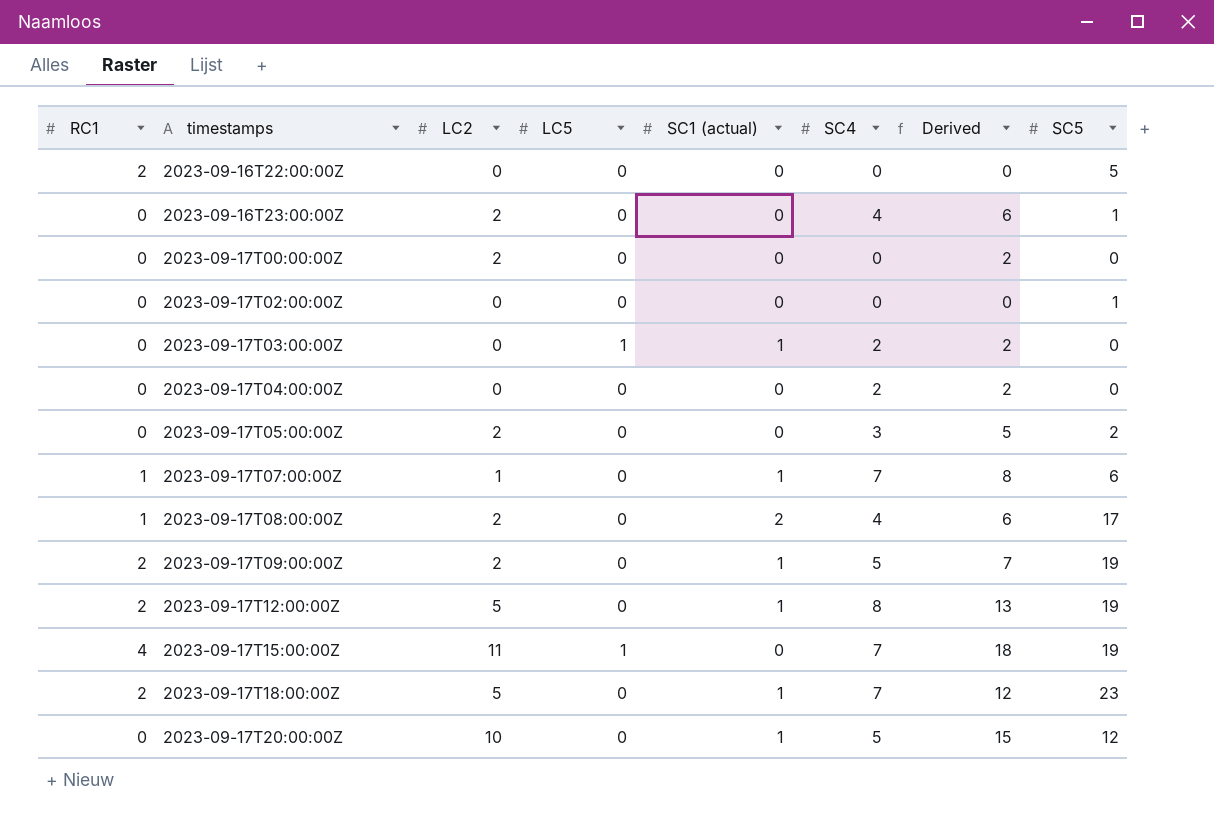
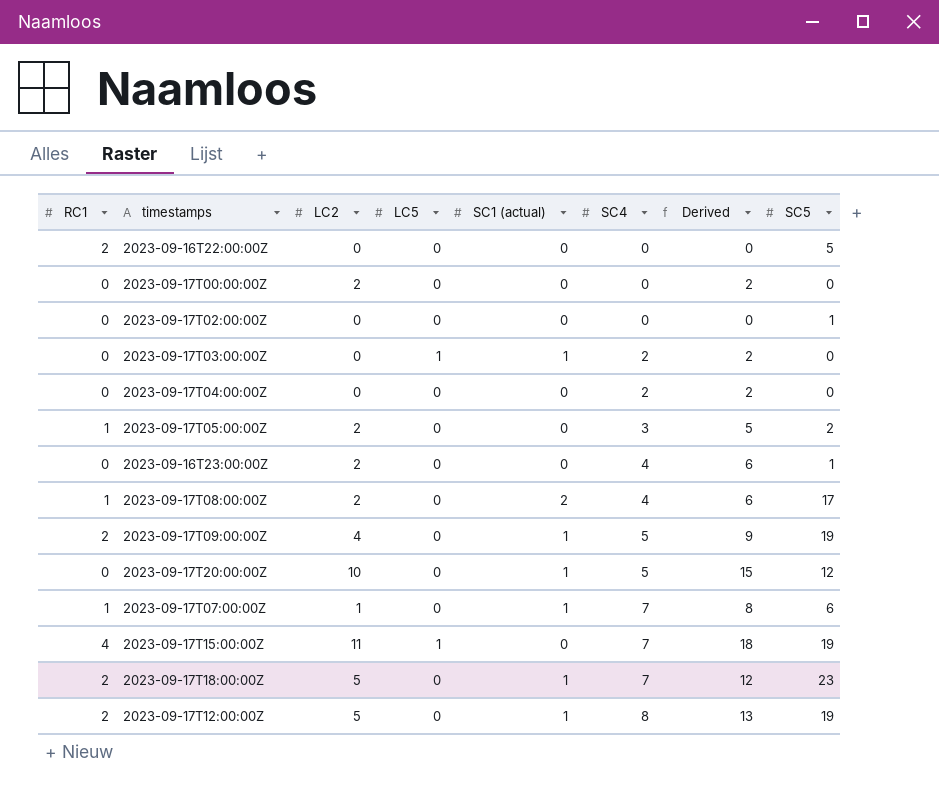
row order: timestamps ascending -> SC4 ascending
2023-09-17T05:00:00Z | RC1: 0 -> 1
2023-09-17T09:00:00Z | LC2: 2 -> 4
2023-09-17T09:00:00Z | Derived: 7 -> 9

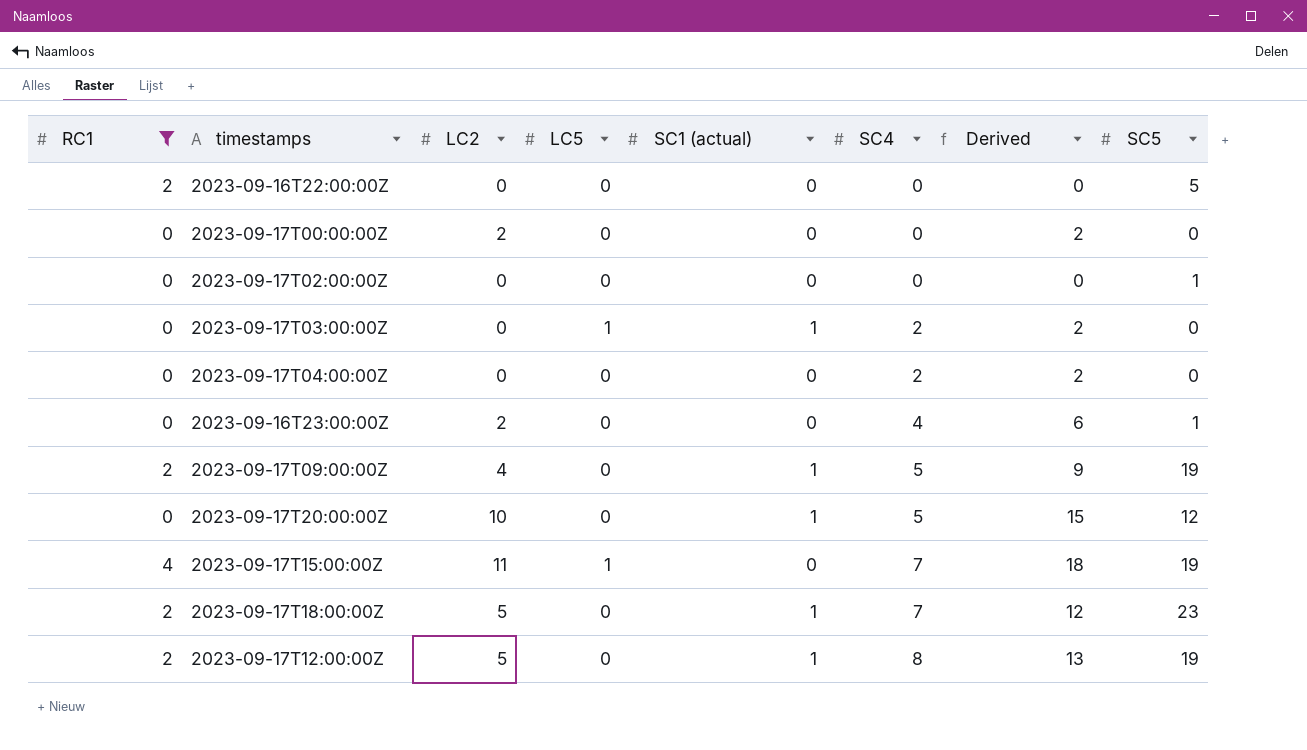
filter: none -> RC1 != 1

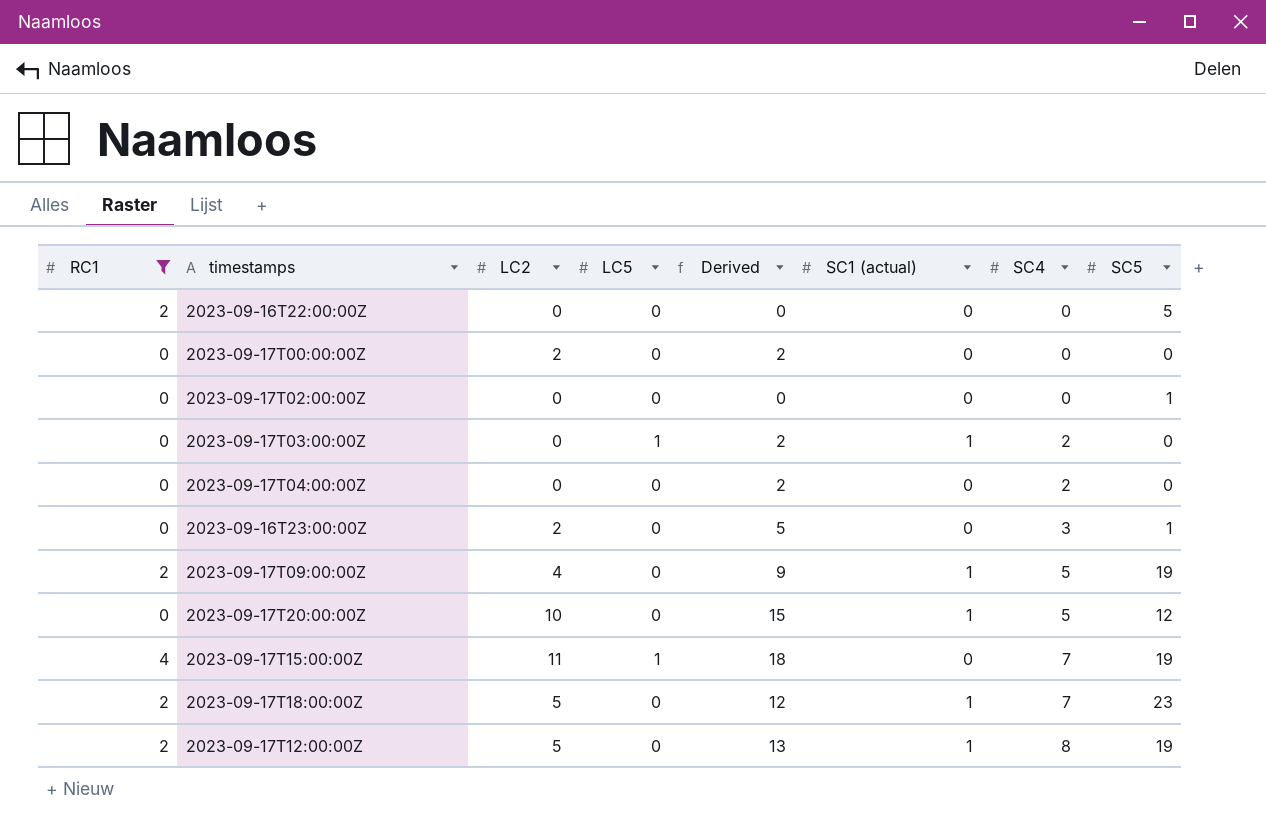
column Derived | position: 7 -> 5
2023-09-16T23:00:00Z | Derived: 6 -> 5
2023-09-16T23:00:00Z | SC4: 4 -> 3

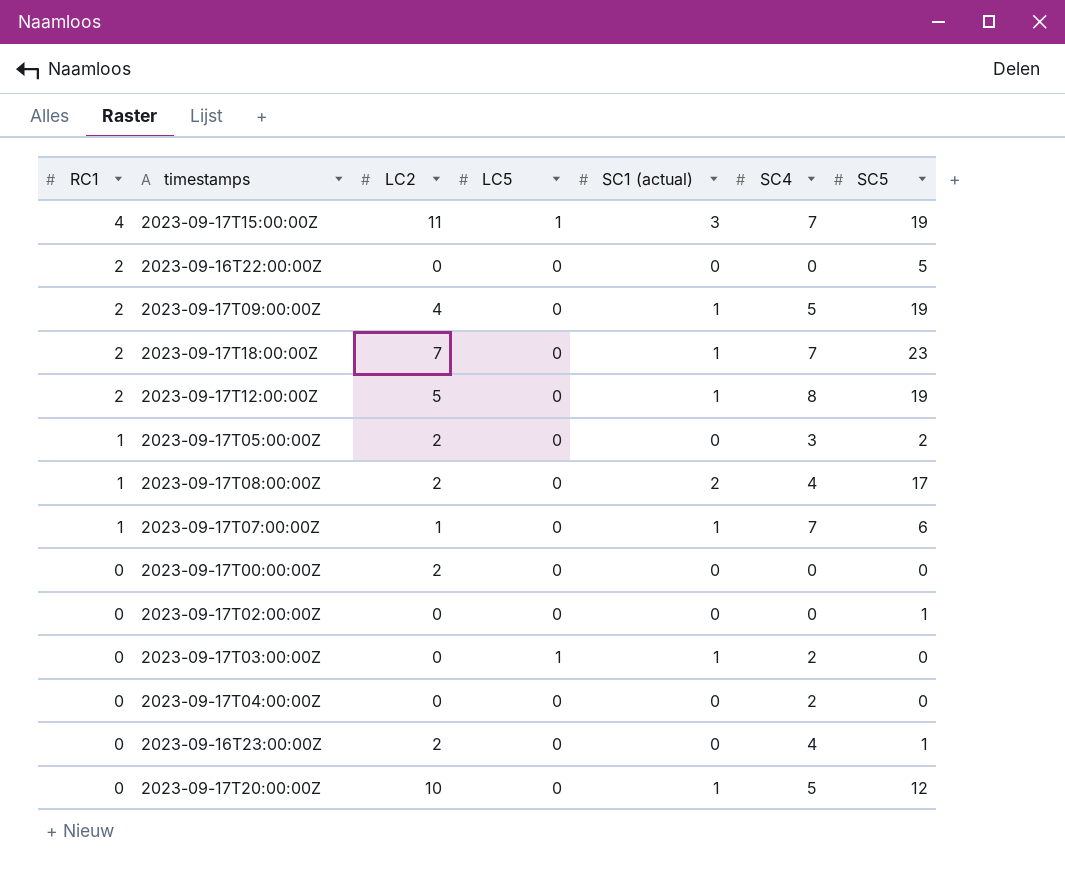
filter: RC1 != 1 -> none
row order: SC4 ascending -> RC1 descending
column Derived | formula: [LC2] + [SC4] -> none
2023-09-17T15:00:00Z | SC1 (actual): 0 -> 3
2023-09-17T18:00:00Z | LC2: 5 -> 7
2023-09-16T23:00:00Z | SC4: 3 -> 4

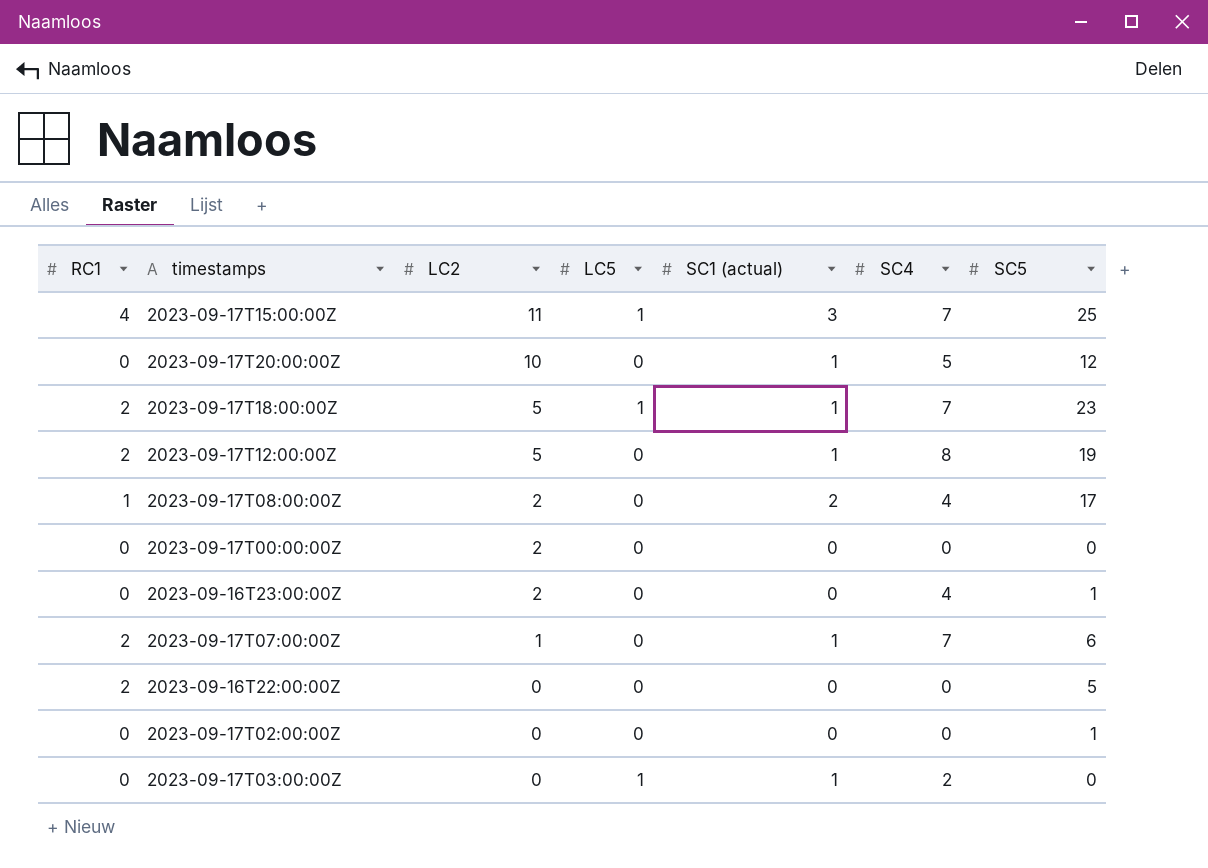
row order: RC1 descending -> LC2 descending
row 2023-09-17T09:00:00Z: 2 | 4 | 0 | 1 | 5 | 19 -> none
row 2023-09-17T05:00:00Z: 1 | 2 | 0 | 0 | 3 | 2 -> none
row 2023-09-17T04:00:00Z: 0 | 0 | 0 | 0 | 2 | 0 -> none
2023-09-17T15:00:00Z | SC5: 19 -> 25
2023-09-17T18:00:00Z | LC2: 7 -> 5
2023-09-17T18:00:00Z | LC5: 0 -> 1
2023-09-17T07:00:00Z | RC1: 1 -> 2

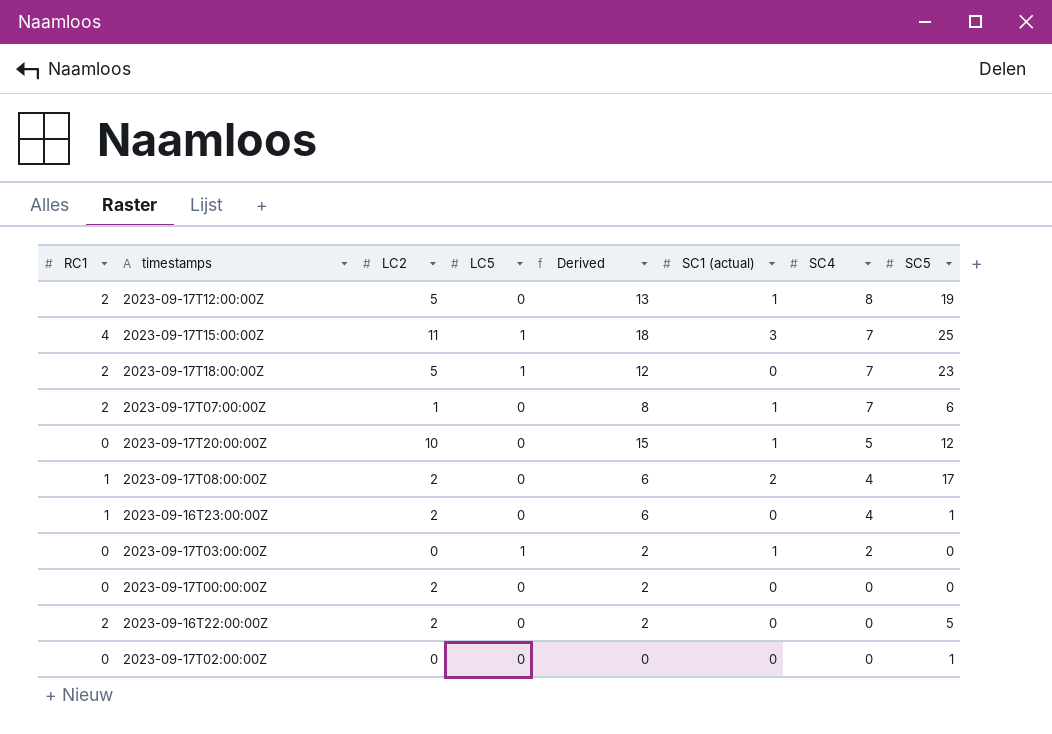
row order: LC2 descending -> SC4 descending
column Derived | formula: none -> [LC2] + [SC4]
2023-09-17T18:00:00Z | SC1 (actual): 1 -> 0
2023-09-16T23:00:00Z | RC1: 0 -> 1
2023-09-16T22:00:00Z | LC2: 0 -> 2

